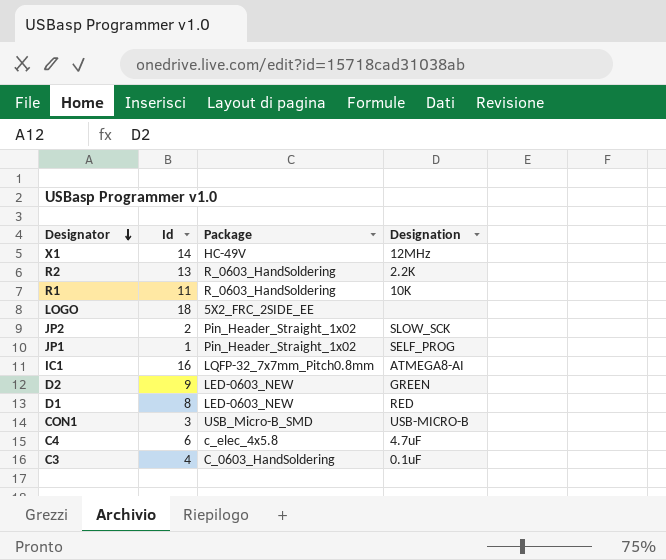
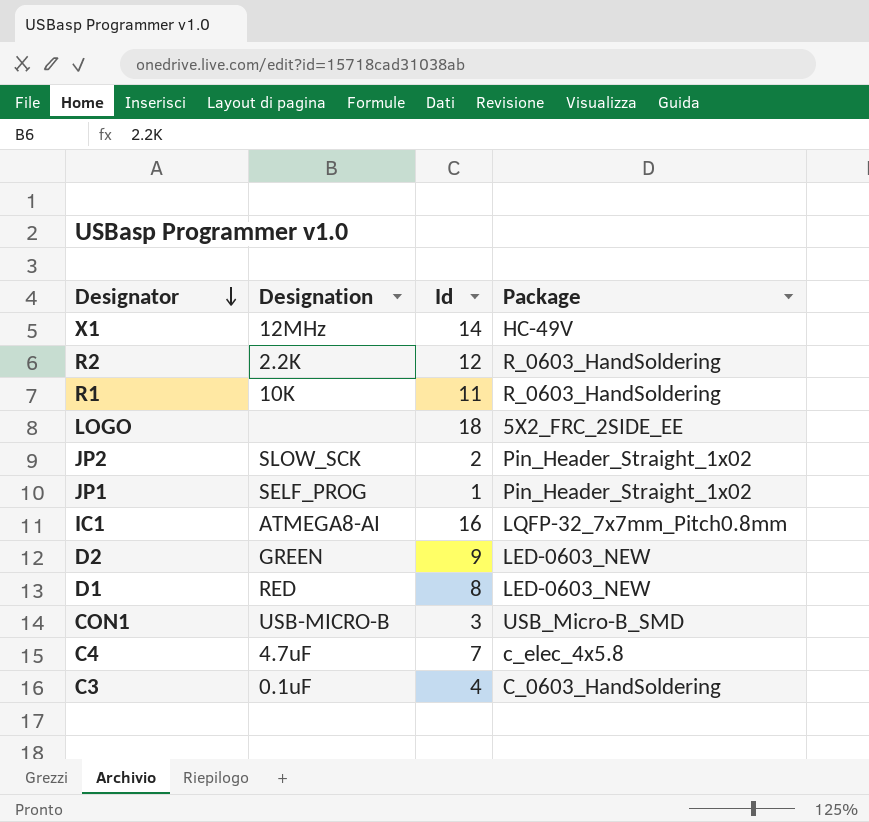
column Designation | position: 4 -> 2
R2 | Id: 13 -> 12
C4 | Id: 6 -> 7

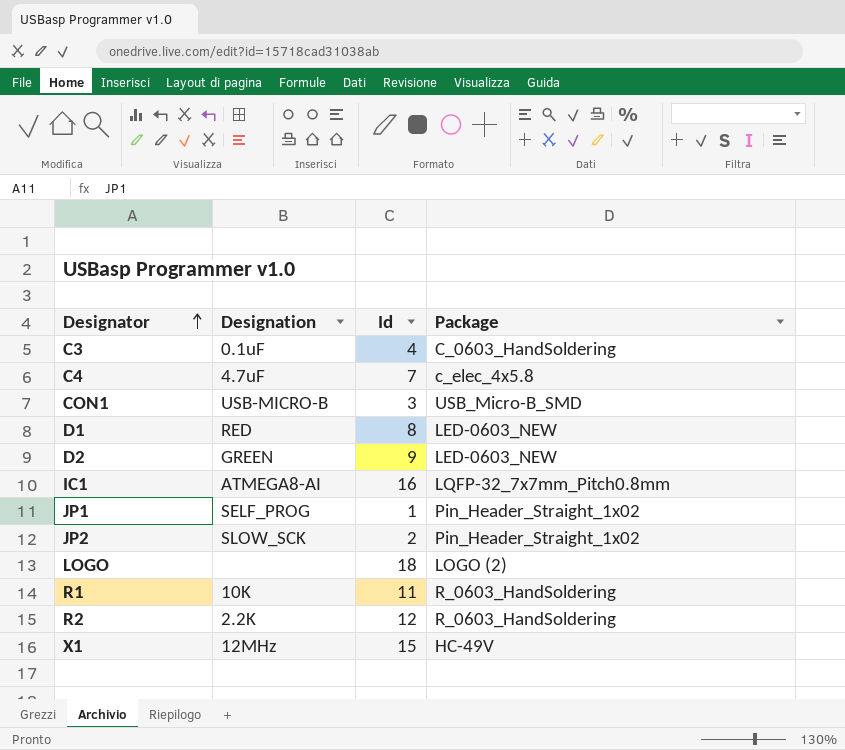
row order: Designator descending -> Designator ascending
LOGO | Package: 5X2_FRC_2SIDE_EE -> LOGO (2)
X1 | Id: 14 -> 15

